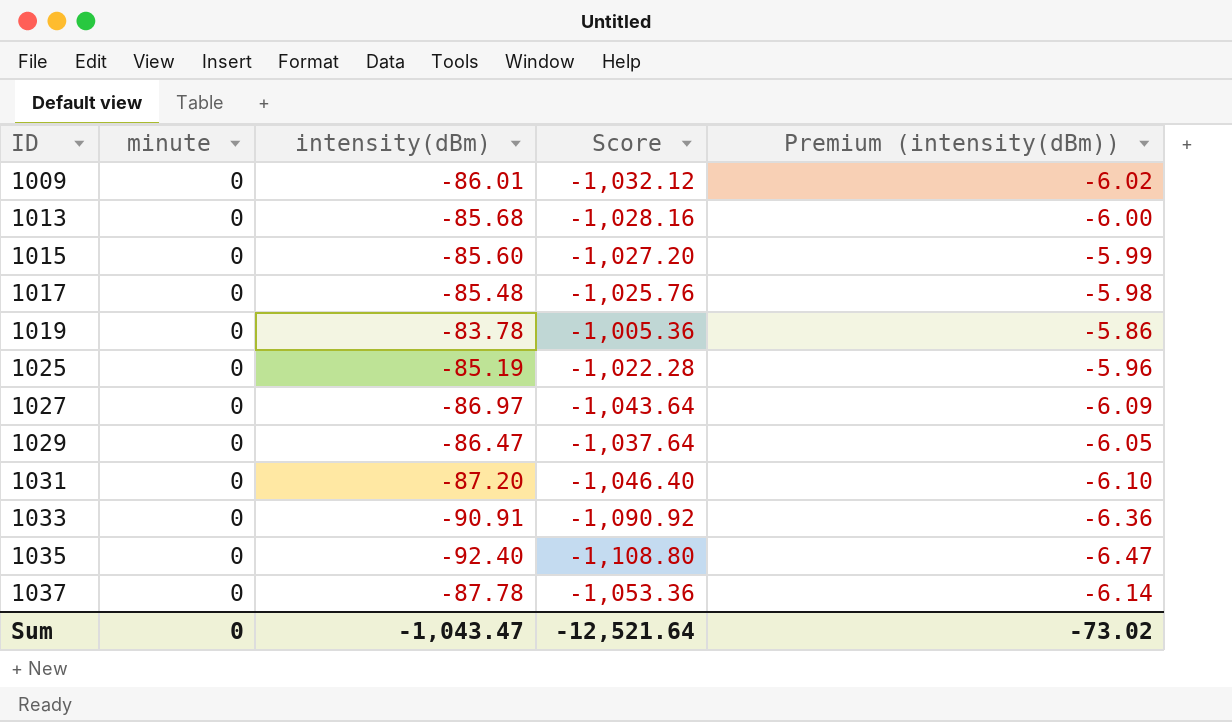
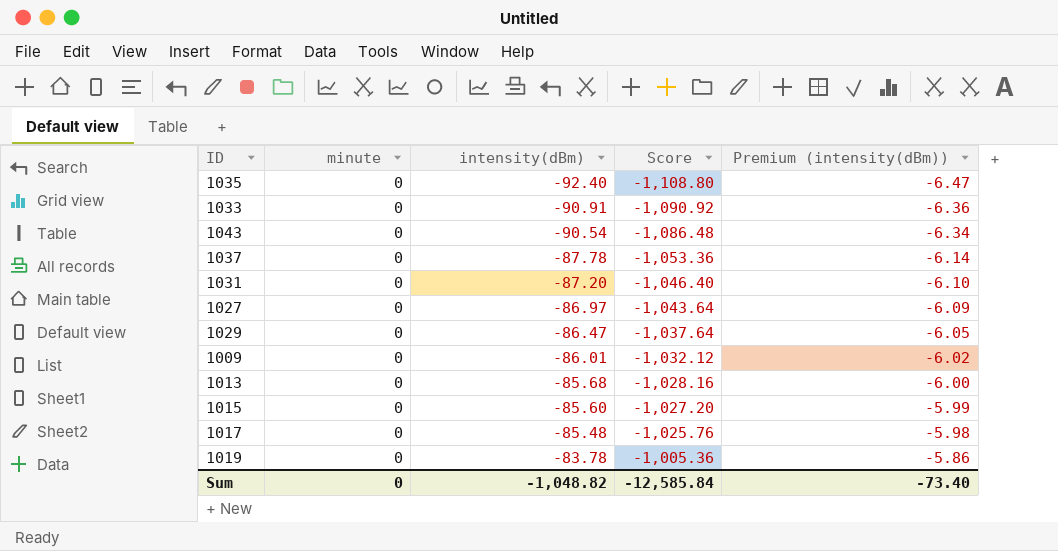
row order: ID ascending -> intensity(dBm) ascending
row 1025: 0 | -85.19 | -1,022.28 | -5.96 -> none
row 1043: none -> 0 | -90.54 | -1,086.48 | -6.34
Sum | intensity(dBm): -1,043.47 -> -1,048.82
Sum | Score: -12,521.64 -> -12,585.84
Sum | Premium (intensity(dBm)): -73.02 -> -73.40

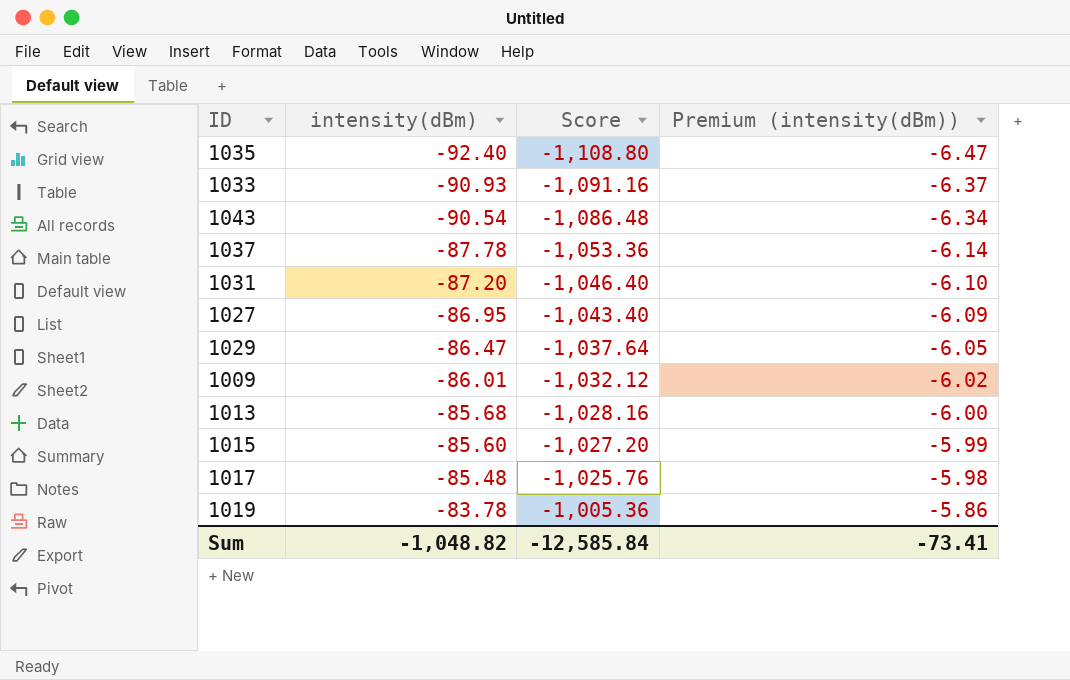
column minute | position: 2 -> none
1033 | intensity(dBm): -90.91 -> -90.93
1033 | Score: -1,090.92 -> -1,091.16
1033 | Premium (intensity(dBm)): -6.36 -> -6.37
1027 | intensity(dBm): -86.97 -> -86.95
1027 | Score: -1,043.64 -> -1,043.40
Sum | Premium (intensity(dBm)): -73.40 -> -73.41

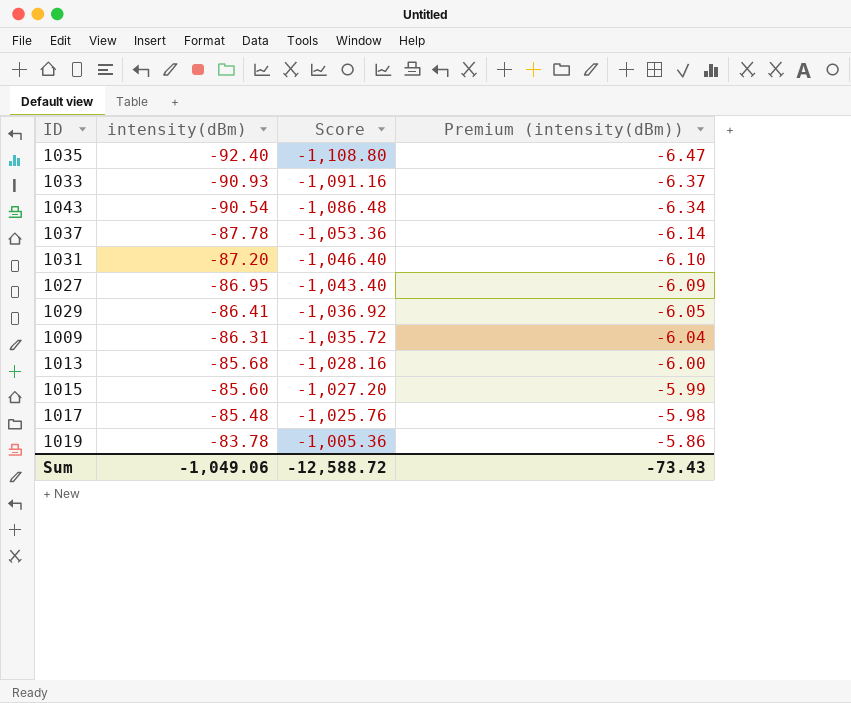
1029 | intensity(dBm): -86.47 -> -86.41
1029 | Score: -1,037.64 -> -1,036.92
1009 | intensity(dBm): -86.01 -> -86.31
1009 | Score: -1,032.12 -> -1,035.72
1009 | Premium (intensity(dBm)): -6.02 -> -6.04
Sum | intensity(dBm): -1,048.82 -> -1,049.06
Sum | Score: -12,585.84 -> -12,588.72
Sum | Premium (intensity(dBm)): -73.41 -> -73.43

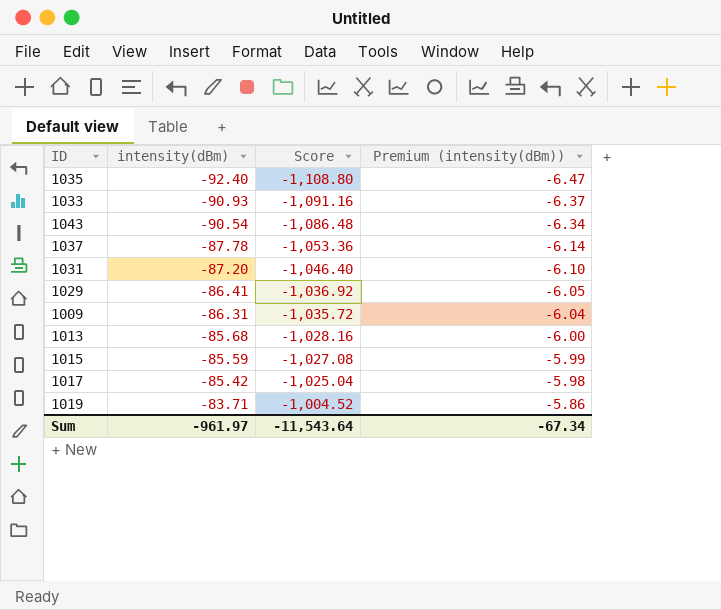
row 1027: -86.95 | -1,043.40 | -6.09 -> none
1015 | intensity(dBm): -85.60 -> -85.59
1015 | Score: -1,027.20 -> -1,027.08
1017 | intensity(dBm): -85.48 -> -85.42
1017 | Score: -1,025.76 -> -1,025.04
1019 | intensity(dBm): -83.78 -> -83.71
1019 | Score: -1,005.36 -> -1,004.52
Sum | intensity(dBm): -1,049.06 -> -961.97
Sum | Score: -12,588.72 -> -11,543.64
Sum | Premium (intensity(dBm)): -73.43 -> -67.34

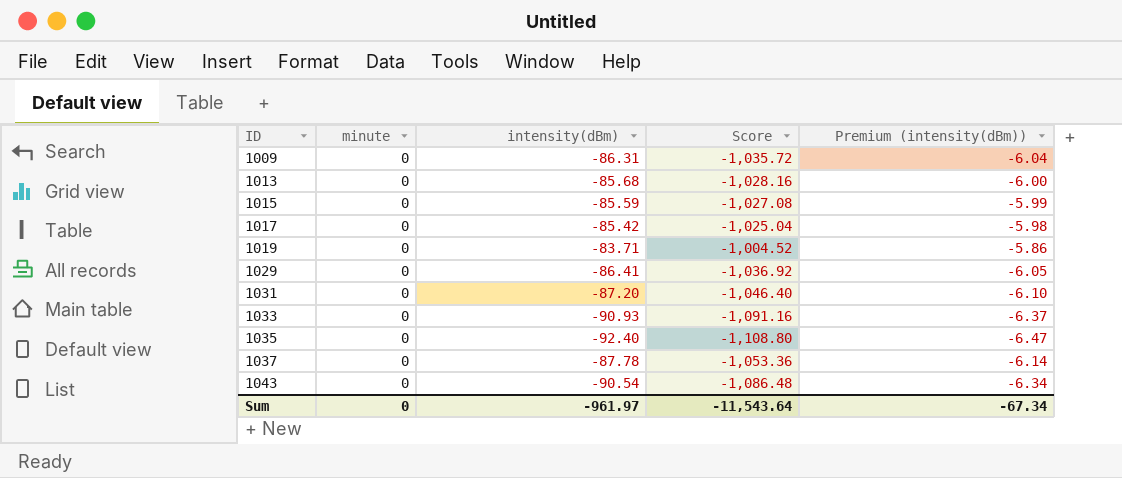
row order: intensity(dBm) ascending -> ID ascending
column minute | position: none -> 2

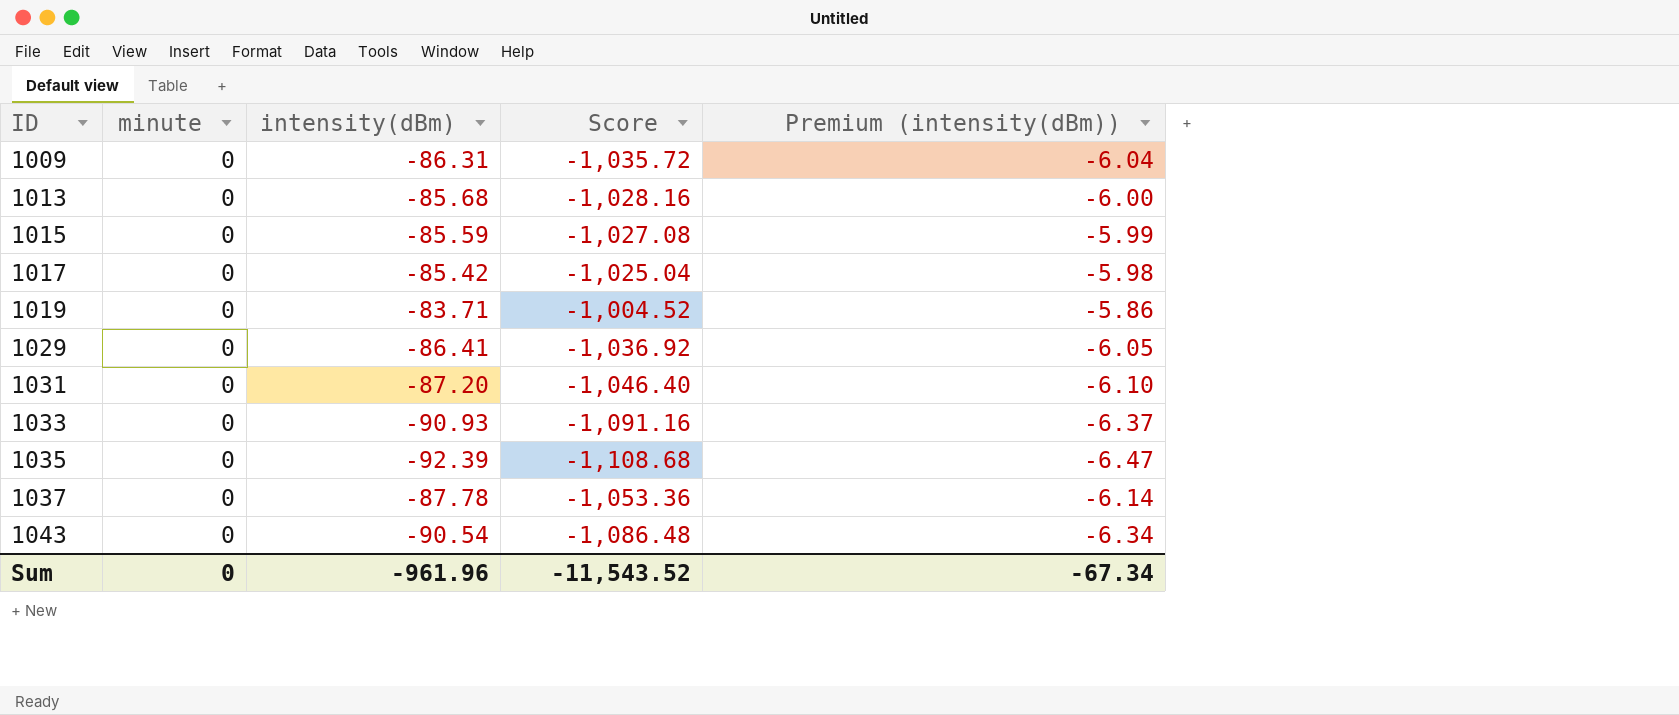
1035 | intensity(dBm): -92.40 -> -92.39
1035 | Score: -1,108.80 -> -1,108.68
Sum | intensity(dBm): -961.97 -> -961.96
Sum | Score: -11,543.64 -> -11,543.52

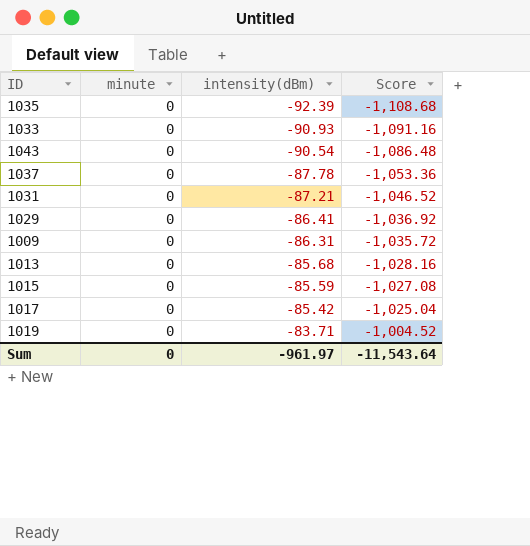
row order: ID ascending -> intensity(dBm) ascending
column Premium (intensity(dBm)) | formula: [intensity(dBm)] * 0.07 -> none
1031 | intensity(dBm): -87.20 -> -87.21
1031 | Score: -1,046.40 -> -1,046.52
Sum | intensity(dBm): -961.96 -> -961.97
Sum | Score: -11,543.52 -> -11,543.64

